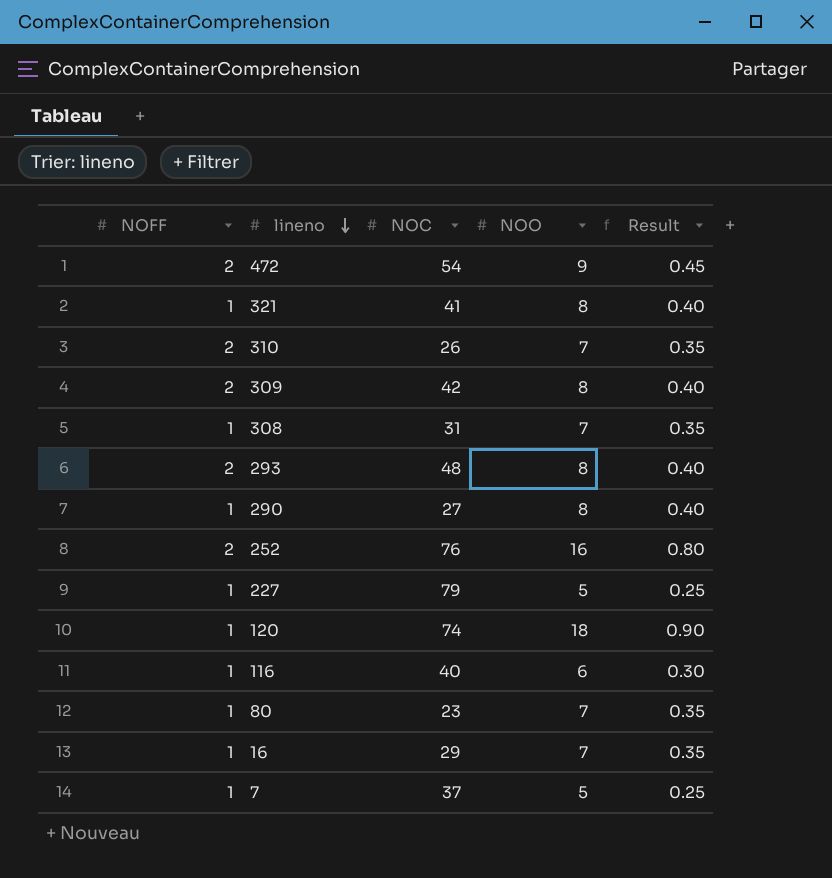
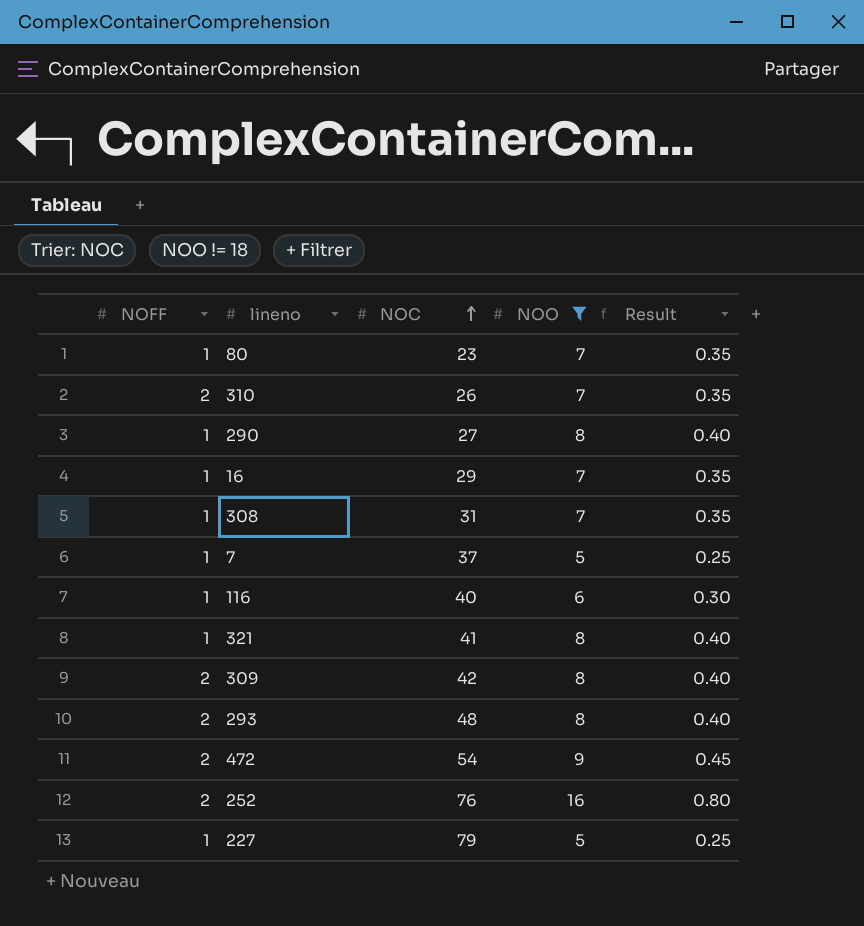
filter: none -> NOO != 18
row order: lineno descending -> NOC ascending

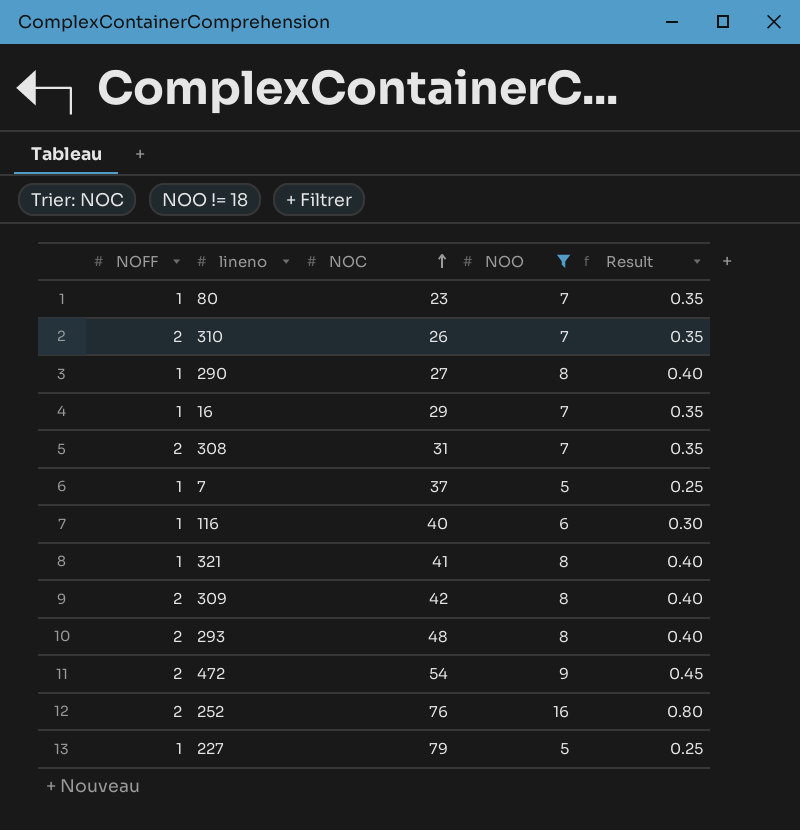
308 | NOFF: 1 -> 2

